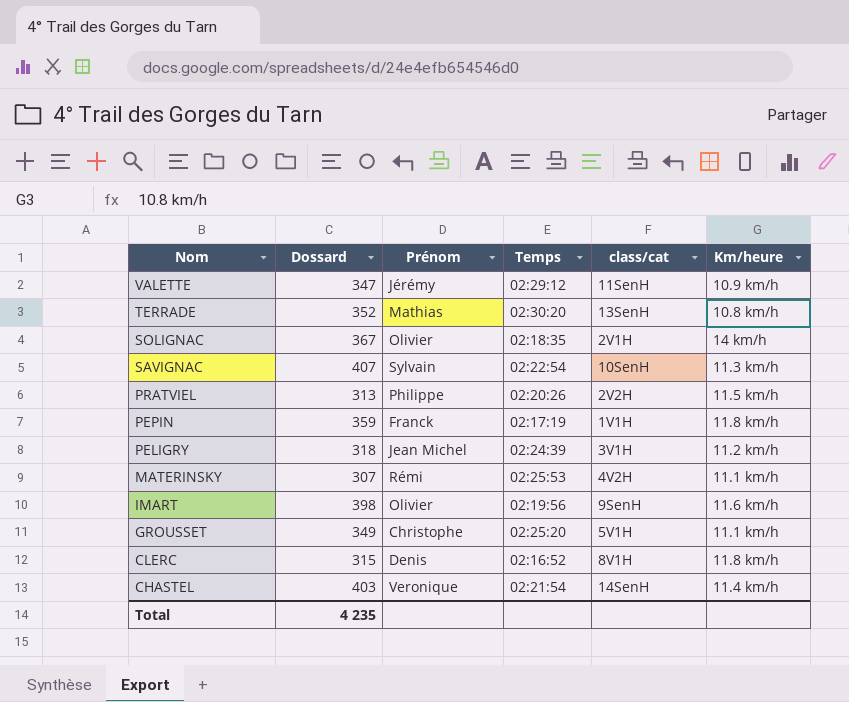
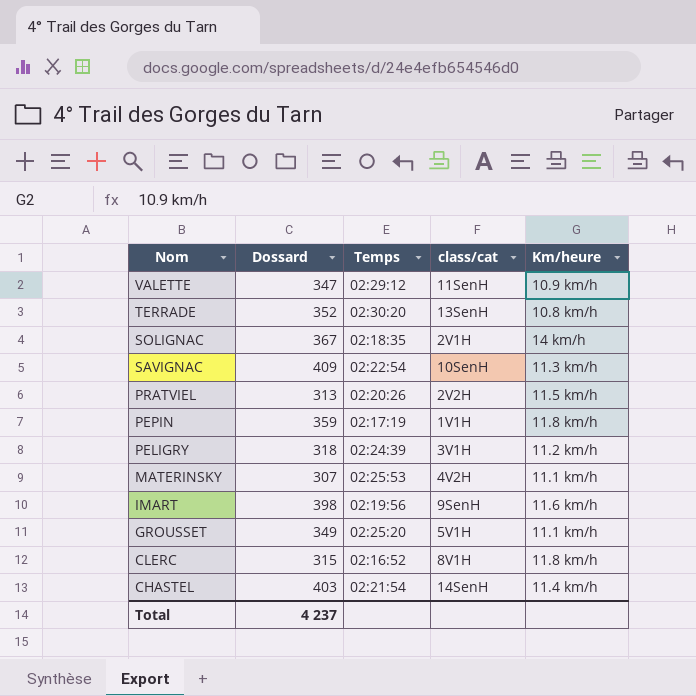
column Prénom | position: 3 -> none
SAVIGNAC | Dossard: 407 -> 409
Total | Dossard: 4 235 -> 4 237

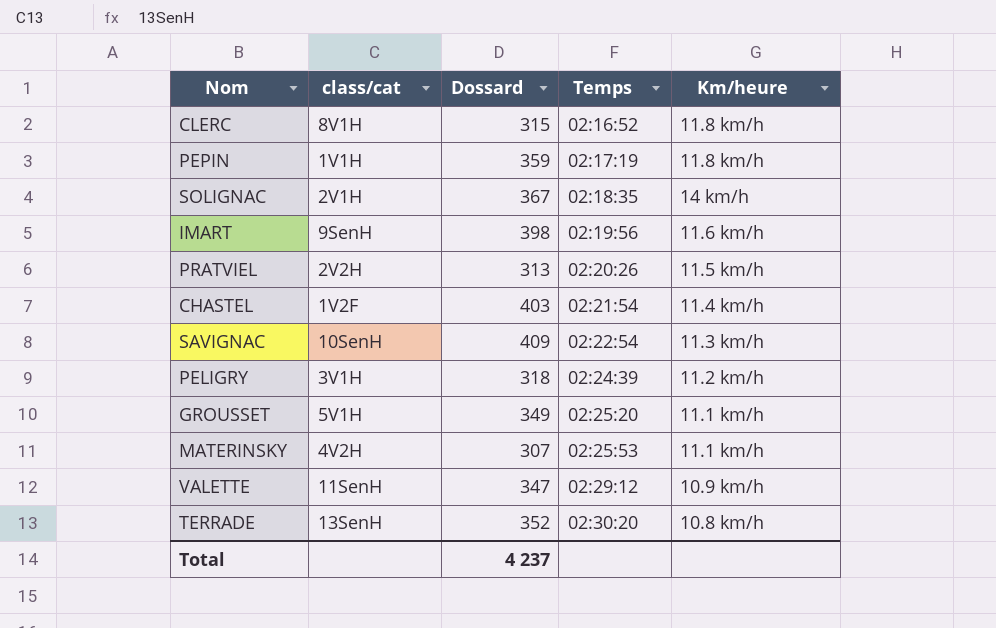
row order: Nom descending -> Temps ascending
column class/cat | position: 4 -> 2
CHASTEL | class/cat: 14SenH -> 1V2F

